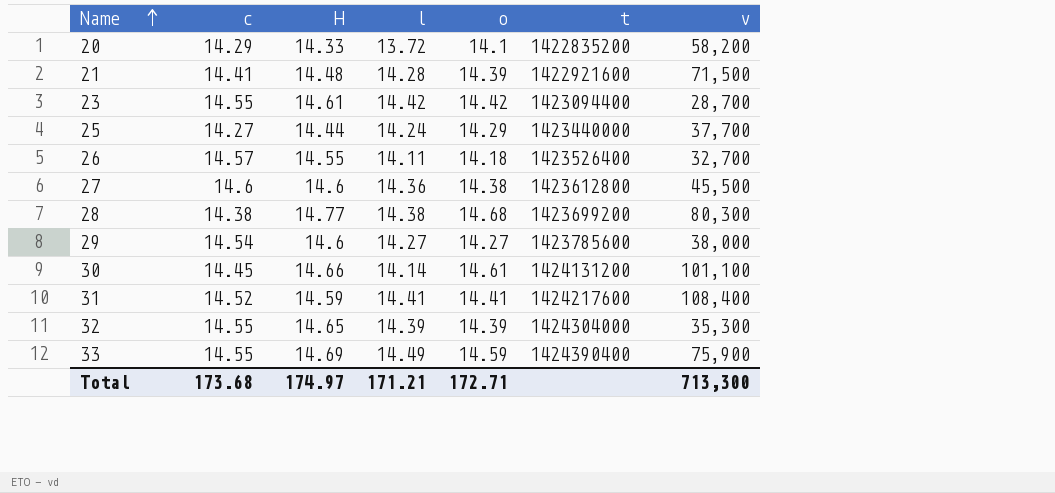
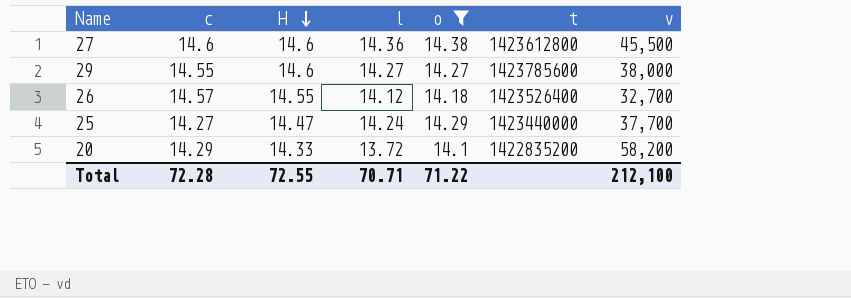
filter: none -> o <= 14.38
row order: Name ascending -> H descending
29 | c: 14.54 -> 14.55
26 | l: 14.11 -> 14.12
25 | H: 14.44 -> 14.47
Total | c: 173.68 -> 72.28
Total | H: 174.97 -> 72.55
Total | l: 171.21 -> 70.71
Total | o: 172.71 -> 71.22
Total | v: 713,300 -> 212,100

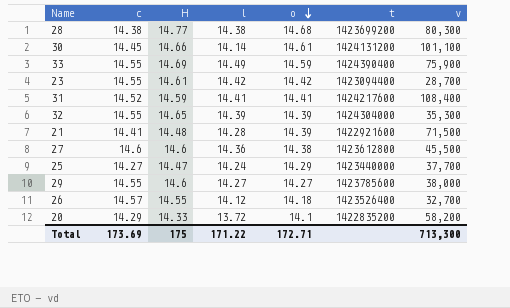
filter: o <= 14.38 -> none
row order: H descending -> o descending
Total | c: 72.28 -> 173.69
Total | H: 72.55 -> 175
Total | l: 70.71 -> 171.22
Total | o: 71.22 -> 172.71
Total | v: 212,100 -> 713,300

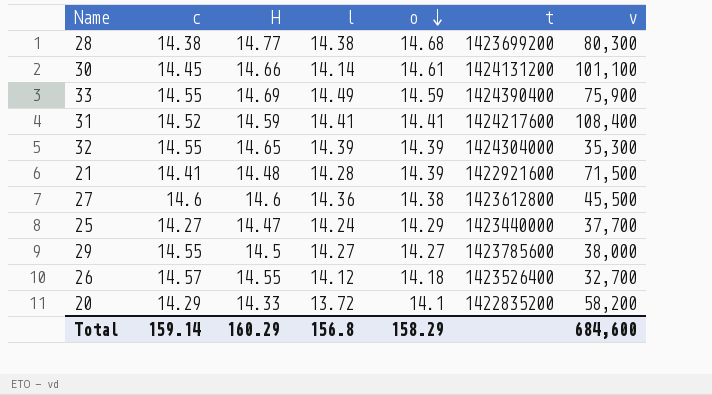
row 23: 14.55 | 14.61 | 14.42 | 14.42 | 1423094400 | 28,700 -> none
29 | H: 14.6 -> 14.5
Total | c: 173.69 -> 159.14
Total | H: 175 -> 160.29
Total | l: 171.22 -> 156.8
Total | o: 172.71 -> 158.29
Total | v: 713,300 -> 684,600

